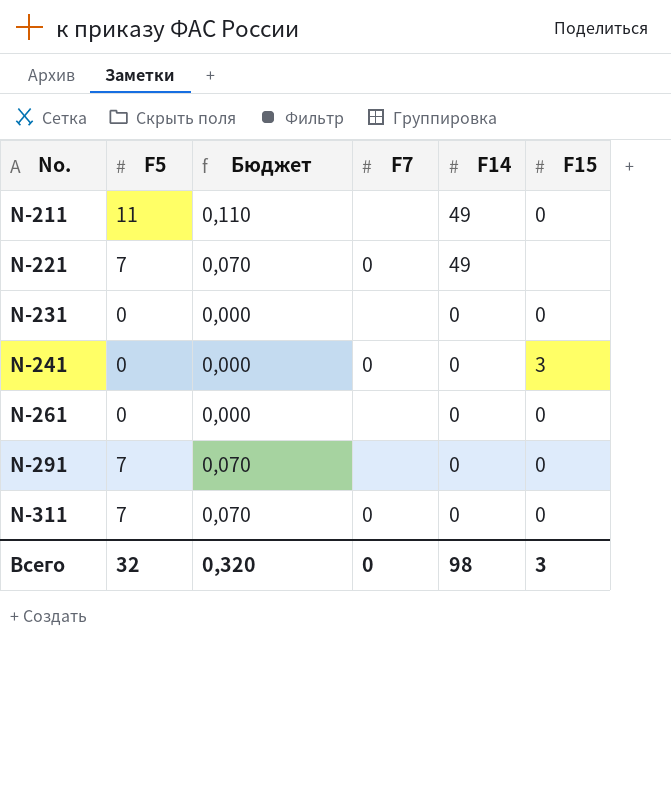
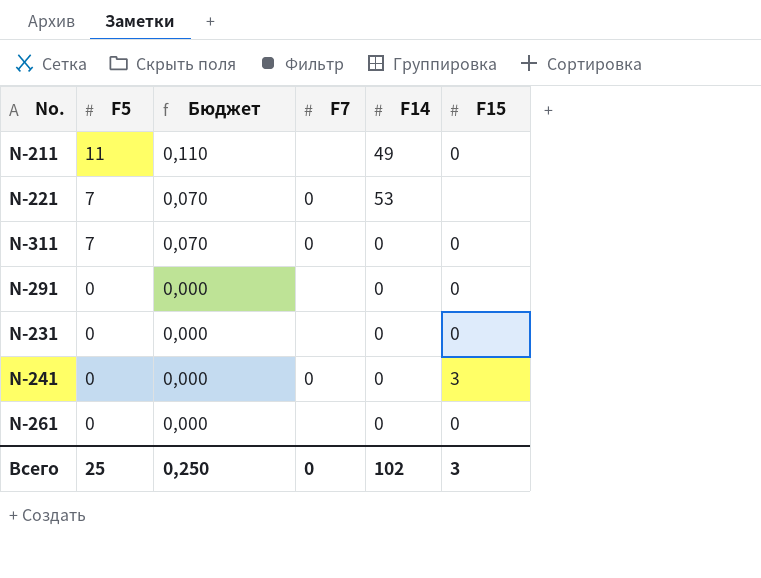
row order: No. ascending -> F5 descending
N-221 | F14: 49 -> 53
N-291 | F5: 7 -> 0
N-291 | Бюджет: 0,070 -> 0,000
Всего | F5: 32 -> 25
Всего | Бюджет: 0,320 -> 0,250
Всего | F14: 98 -> 102

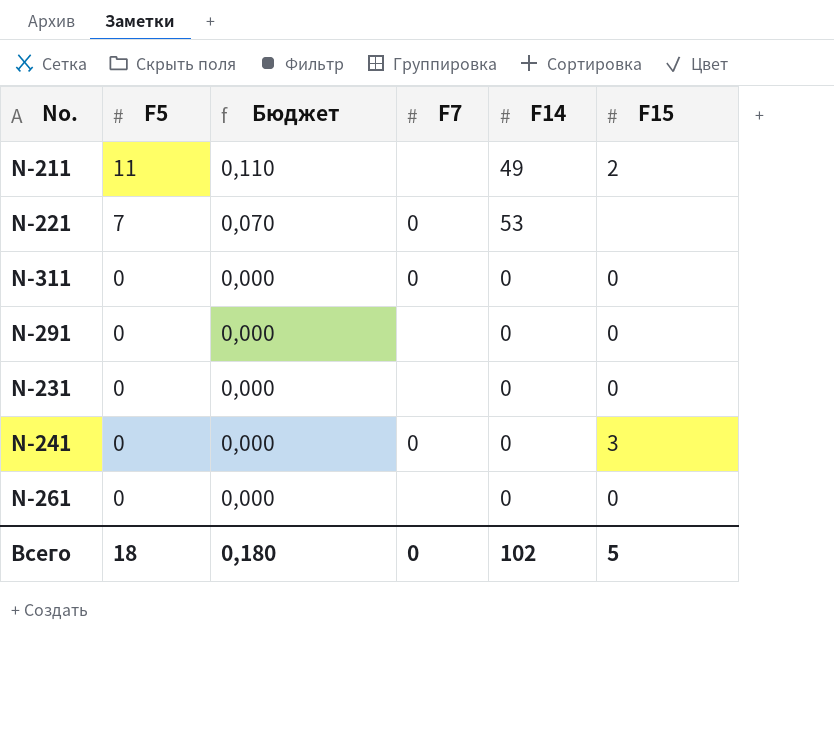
N-211 | F15: 0 -> 2
N-311 | F5: 7 -> 0
N-311 | Бюджет: 0,070 -> 0,000
Всего | F5: 25 -> 18
Всего | Бюджет: 0,250 -> 0,180
Всего | F15: 3 -> 5

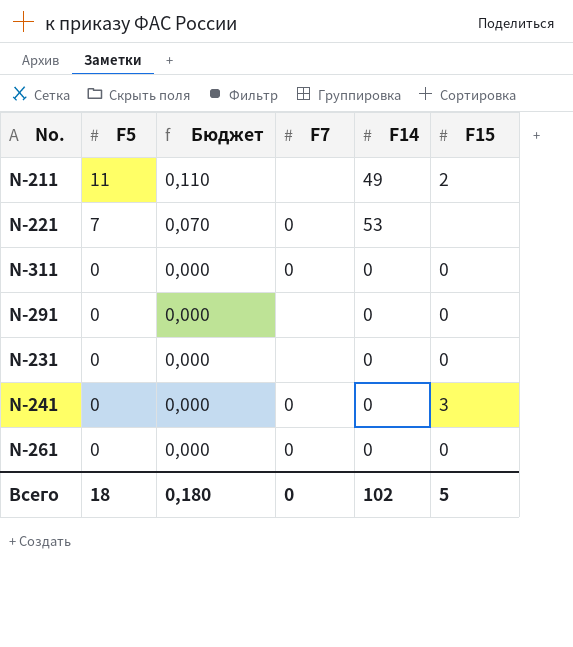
N-261 | F7: none -> 0

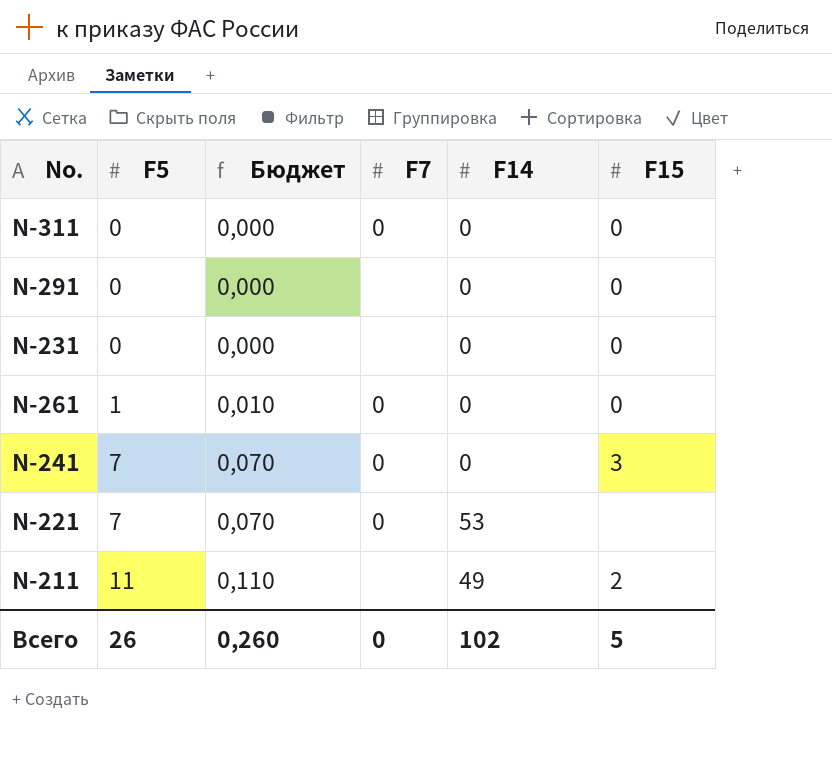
row order: F5 descending -> F5 ascending
N-261 | F5: 0 -> 1
N-261 | Бюджет: 0,000 -> 0,010
N-241 | F5: 0 -> 7
N-241 | Бюджет: 0,000 -> 0,070
Всего | F5: 18 -> 26
Всего | Бюджет: 0,180 -> 0,260

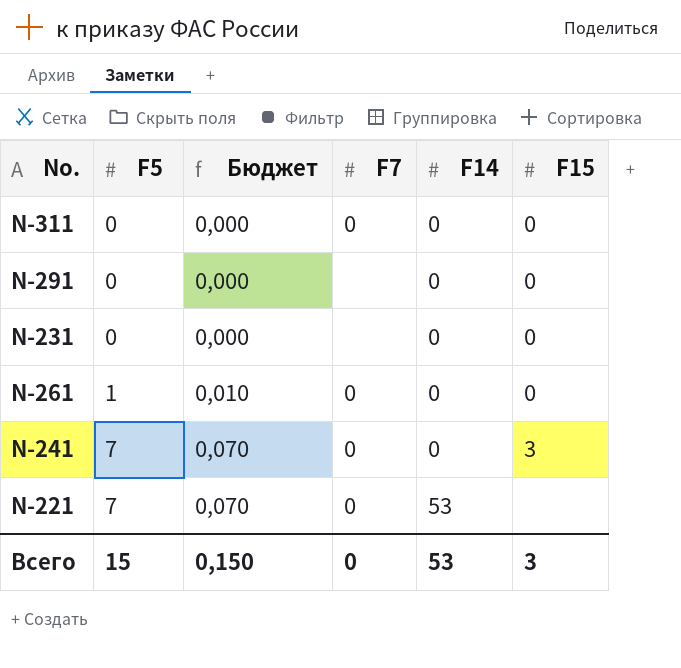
row N-211: 11 | 0,110 | none | 49 | 2 -> none
Всего | F5: 26 -> 15
Всего | Бюджет: 0,260 -> 0,150
Всего | F14: 102 -> 53
Всего | F15: 5 -> 3

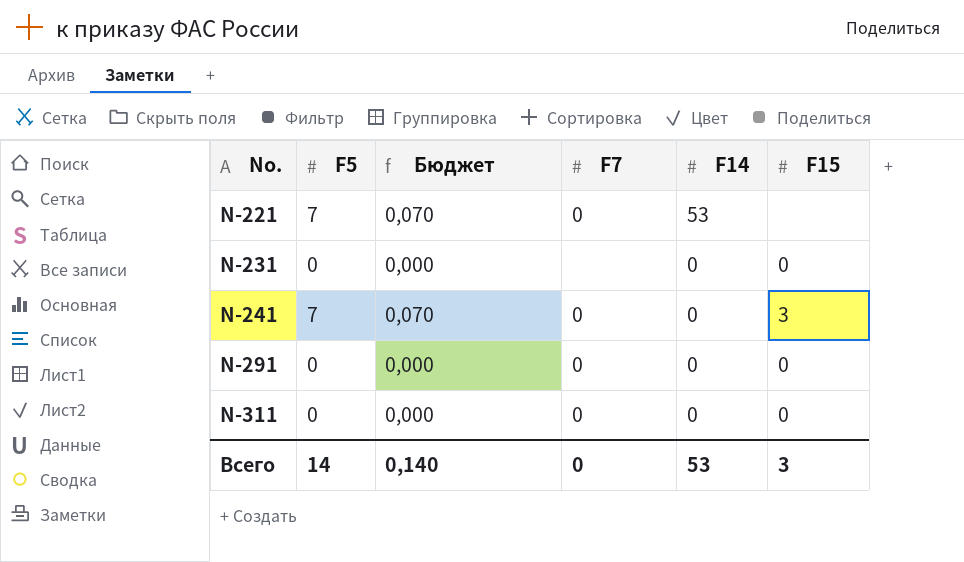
row order: F5 ascending -> No. ascending
row N-261: 1 | 0,010 | 0 | 0 | 0 -> none
N-291 | F7: none -> 0
Всего | F5: 15 -> 14
Всего | Бюджет: 0,150 -> 0,140

